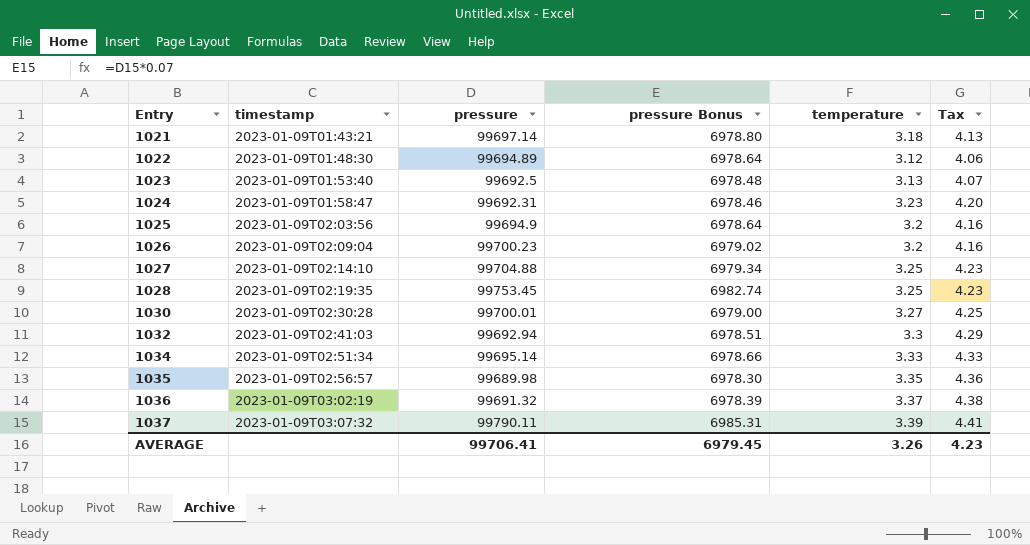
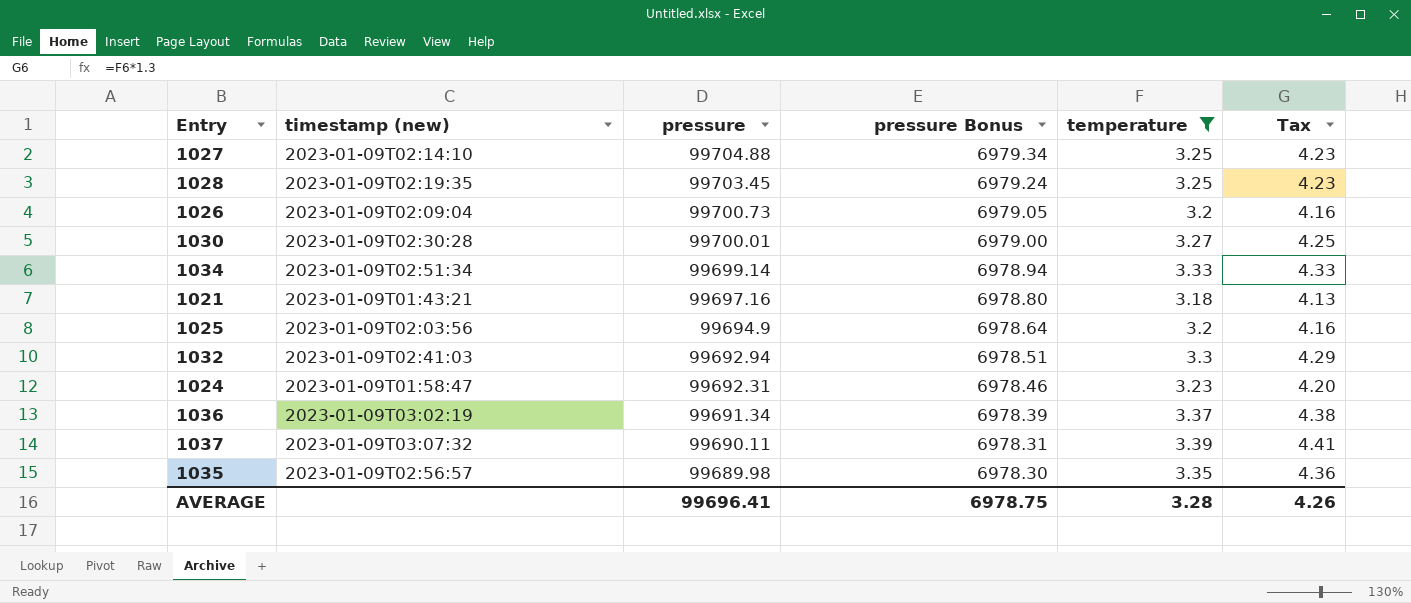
filter: none -> temperature >= 3.18
row order: Entry ascending -> pressure descending
column name: timestamp -> timestamp (new)
1028 | pressure: 99753.45 -> 99703.45
1028 | pressure Bonus: 6982.74 -> 6979.24
1026 | pressure: 99700.23 -> 99700.73
1026 | pressure Bonus: 6979.02 -> 6979.05
1034 | pressure: 99695.14 -> 99699.14
1034 | pressure Bonus: 6978.66 -> 6978.94
1021 | pressure: 99697.14 -> 99697.16
1036 | pressure: 99691.32 -> 99691.34
1037 | pressure: 99790.11 -> 99690.11
1037 | pressure Bonus: 6985.31 -> 6978.31
AVERAGE | pressure: 99706.41 -> 99696.41
AVERAGE | pressure Bonus: 6979.45 -> 6978.75
AVERAGE | temperature: 3.26 -> 3.28
AVERAGE | Tax: 4.23 -> 4.26

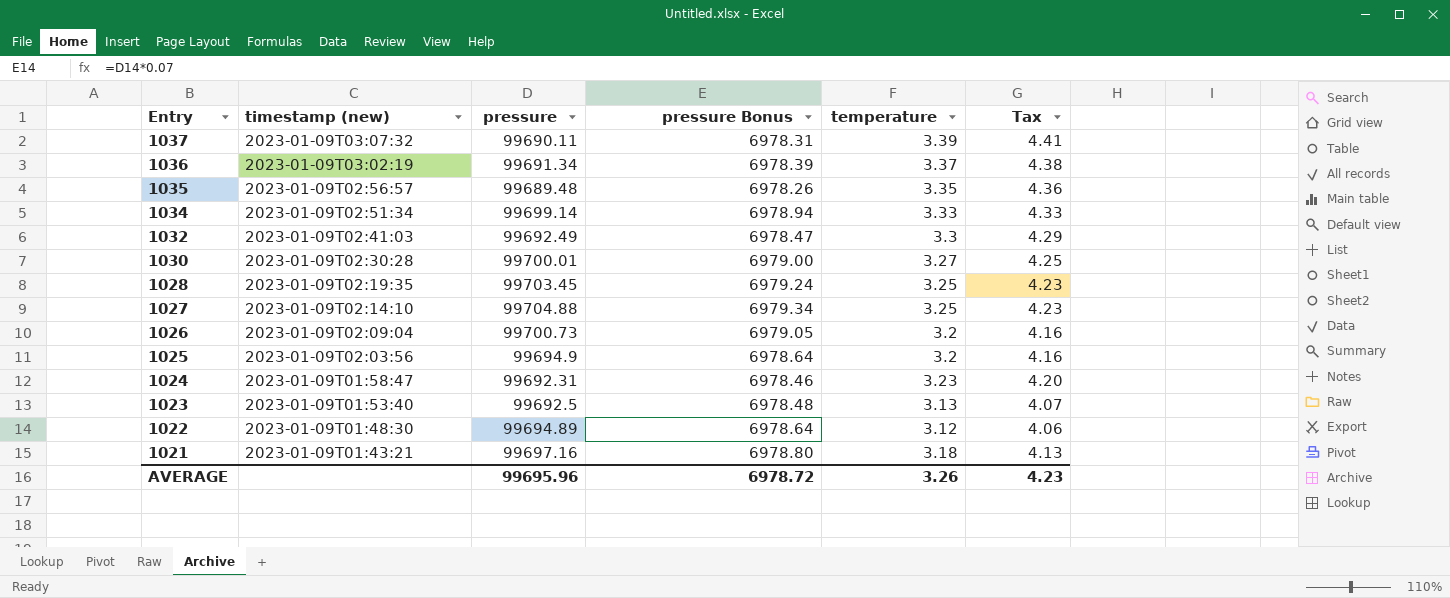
filter: temperature >= 3.18 -> none
row order: pressure descending -> Entry descending
1035 | pressure: 99689.98 -> 99689.48
1035 | pressure Bonus: 6978.30 -> 6978.26
1032 | pressure: 99692.94 -> 99692.49
1032 | pressure Bonus: 6978.51 -> 6978.47
AVERAGE | pressure: 99696.41 -> 99695.96
AVERAGE | pressure Bonus: 6978.75 -> 6978.72
AVERAGE | temperature: 3.28 -> 3.26
AVERAGE | Tax: 4.26 -> 4.23

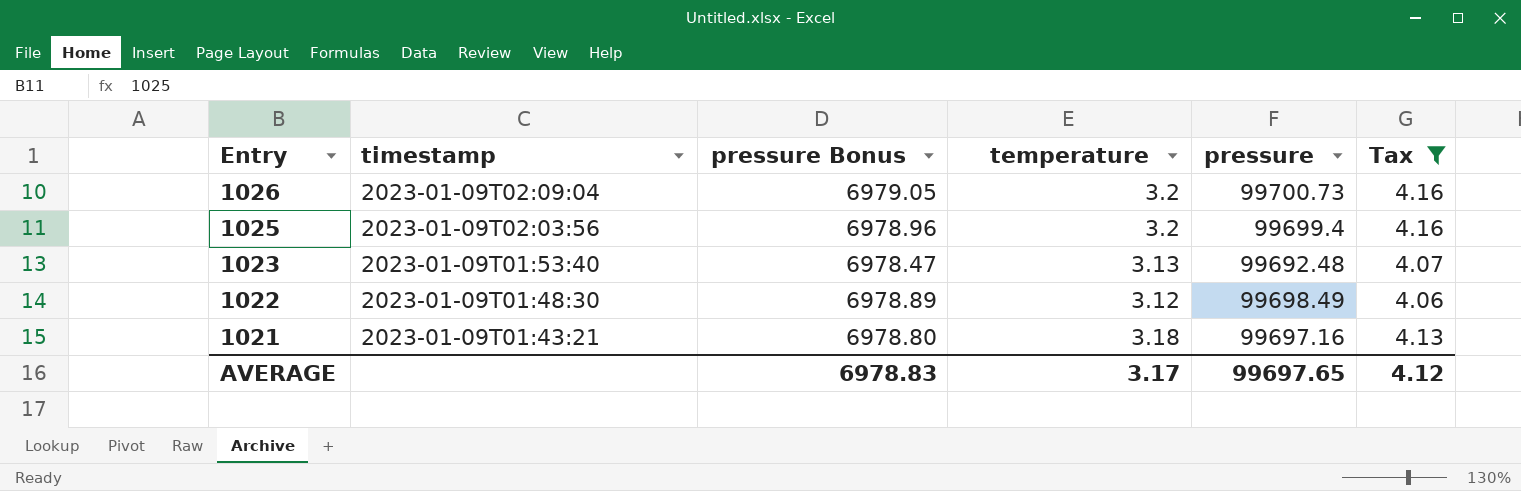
filter: none -> Tax <= 4.16
column name: timestamp (new) -> timestamp
column pressure | position: 3 -> 5
1025 | pressure Bonus: 6978.64 -> 6978.96
1025 | pressure: 99694.9 -> 99699.4
1023 | pressure Bonus: 6978.48 -> 6978.47
1023 | pressure: 99692.5 -> 99692.48
1022 | pressure Bonus: 6978.64 -> 6978.89
1022 | pressure: 99694.89 -> 99698.49
AVERAGE | pressure Bonus: 6978.72 -> 6978.83
AVERAGE | temperature: 3.26 -> 3.17
AVERAGE | pressure: 99695.96 -> 99697.65
AVERAGE | Tax: 4.23 -> 4.12

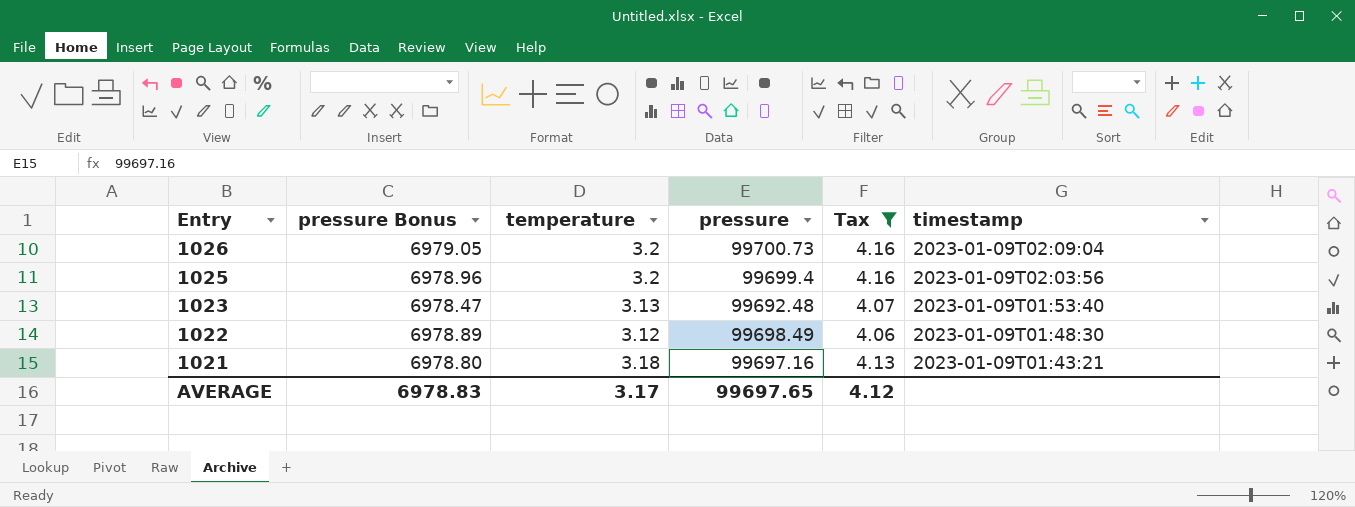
column timestamp | position: 2 -> 6

